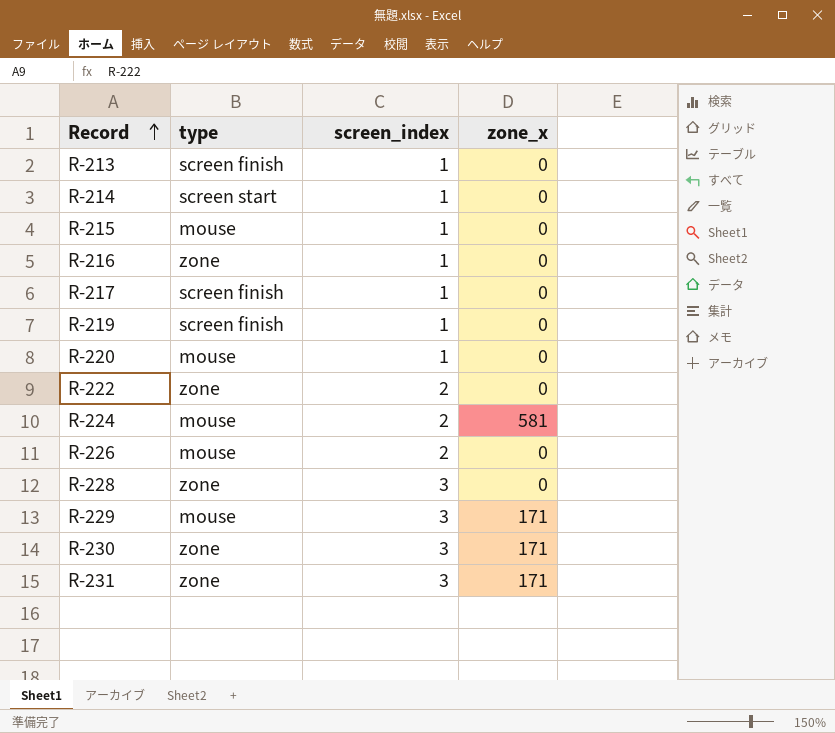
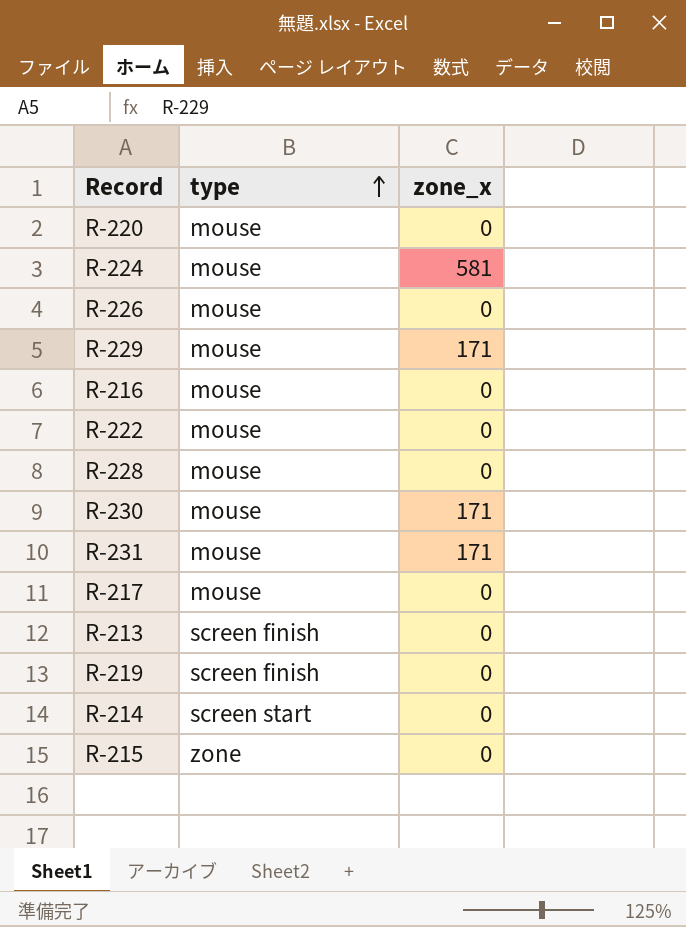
row order: Record ascending -> type ascending
column screen_index | position: 3 -> none
R-216 | type: zone -> mouse
R-222 | type: zone -> mouse
R-228 | type: zone -> mouse
R-230 | type: zone -> mouse
R-231 | type: zone -> mouse
R-217 | type: screen finish -> mouse
R-215 | type: mouse -> zone

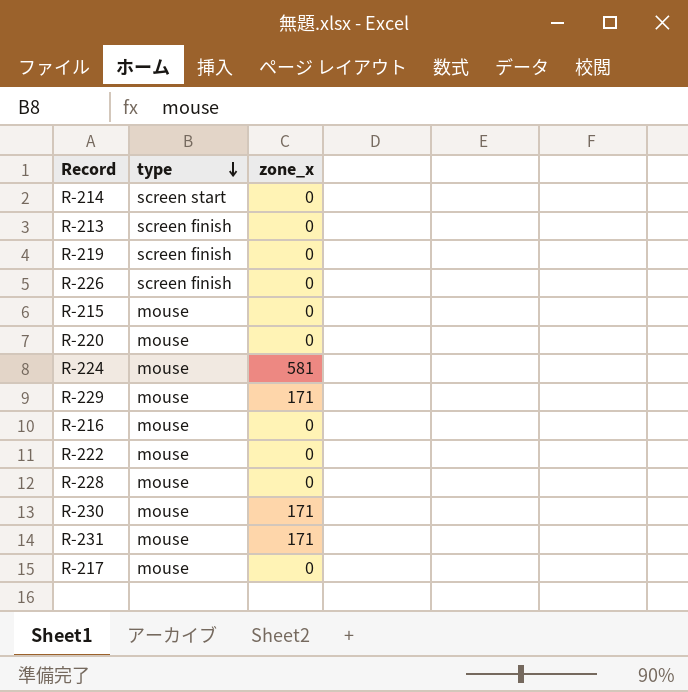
row order: type ascending -> type descending
R-226 | type: mouse -> screen finish
R-215 | type: zone -> mouse

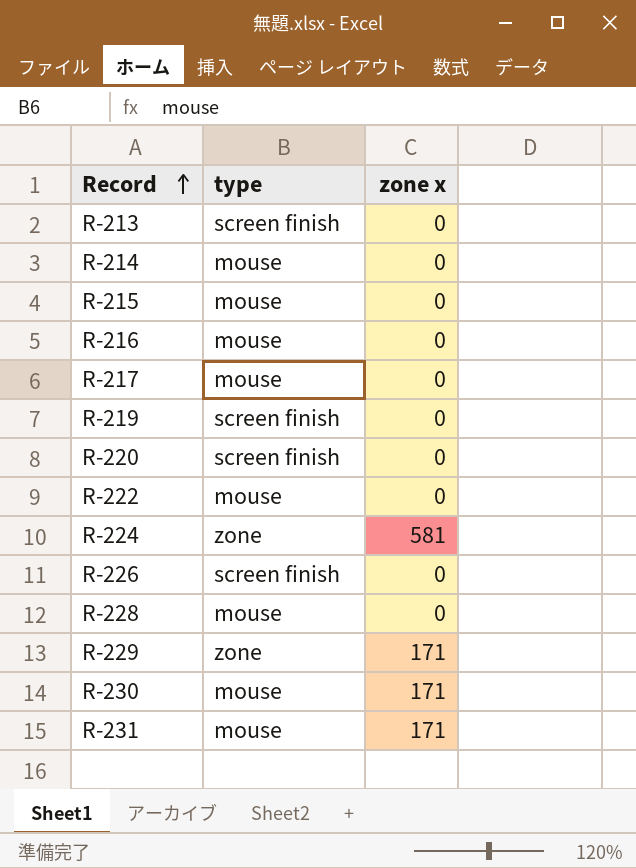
row order: type descending -> Record ascending
column name: zone_x -> zone x
R-214 | type: screen start -> mouse
R-220 | type: mouse -> screen finish
R-224 | type: mouse -> zone
R-229 | type: mouse -> zone

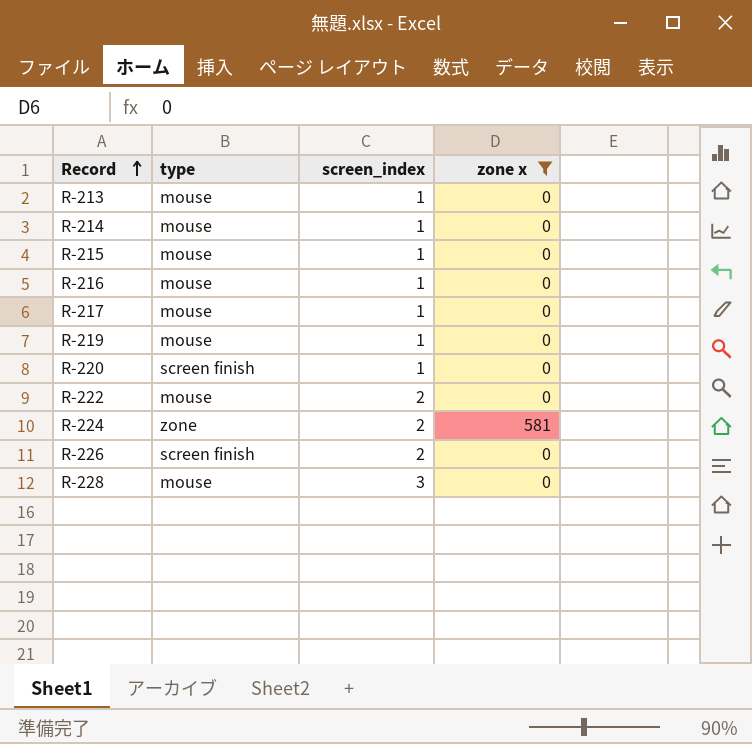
filter: none -> zone x != 171
column screen_index | position: none -> 3
R-213 | type: screen finish -> mouse
R-219 | type: screen finish -> mouse

